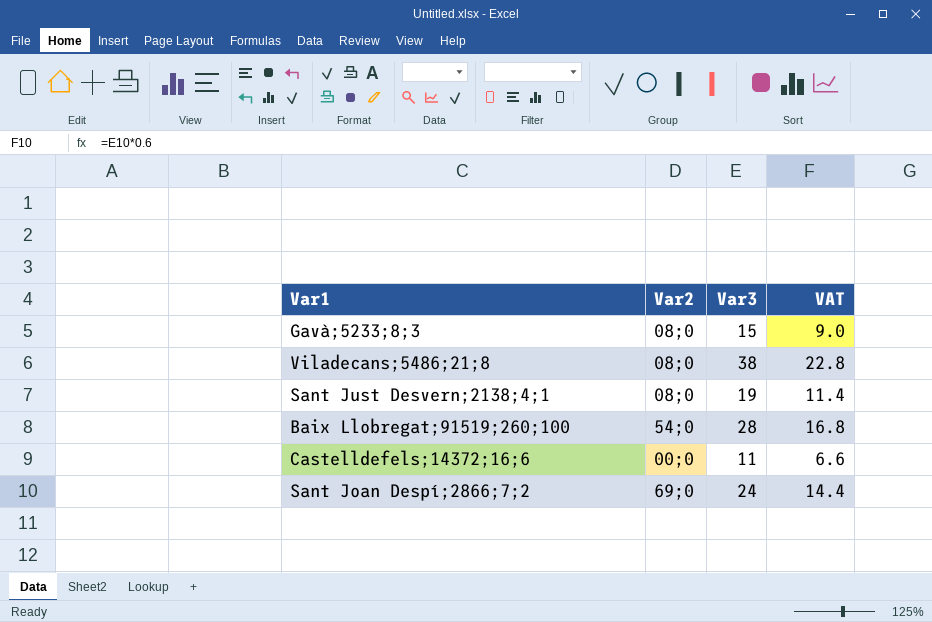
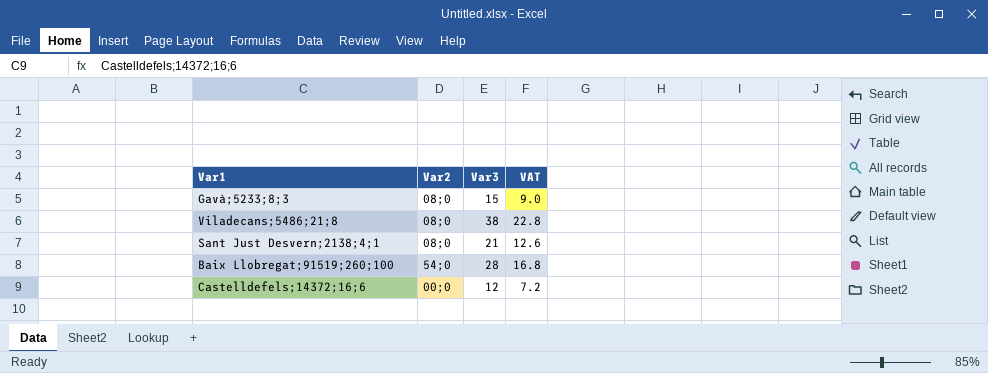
row Sant Joan Despí;2866;7;2: 69;0 | 24 | 14.4 -> none
Sant Just Desvern;2138;4;1 | Var3: 19 -> 21
Sant Just Desvern;2138;4;1 | VAT: 11.4 -> 12.6
Castelldefels;14372;16;6 | Var3: 11 -> 12
Castelldefels;14372;16;6 | VAT: 6.6 -> 7.2

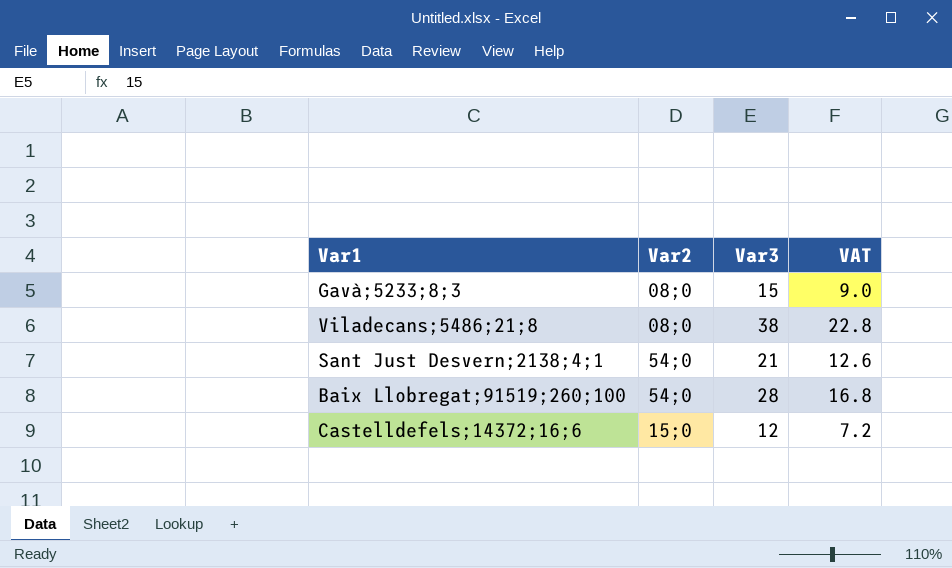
Sant Just Desvern;2138;4;1 | Var2: 08;0 -> 54;0
Castelldefels;14372;16;6 | Var2: 00;0 -> 15;0

